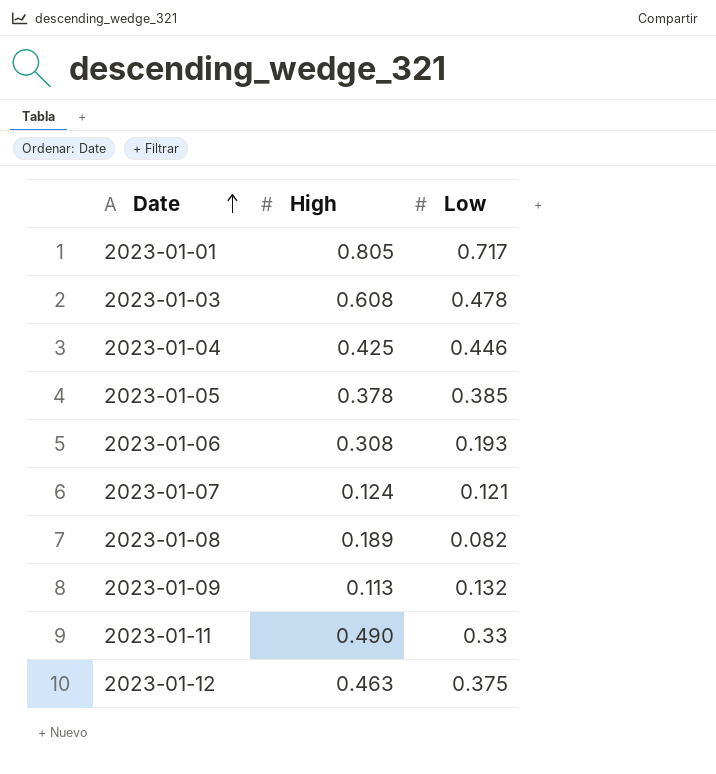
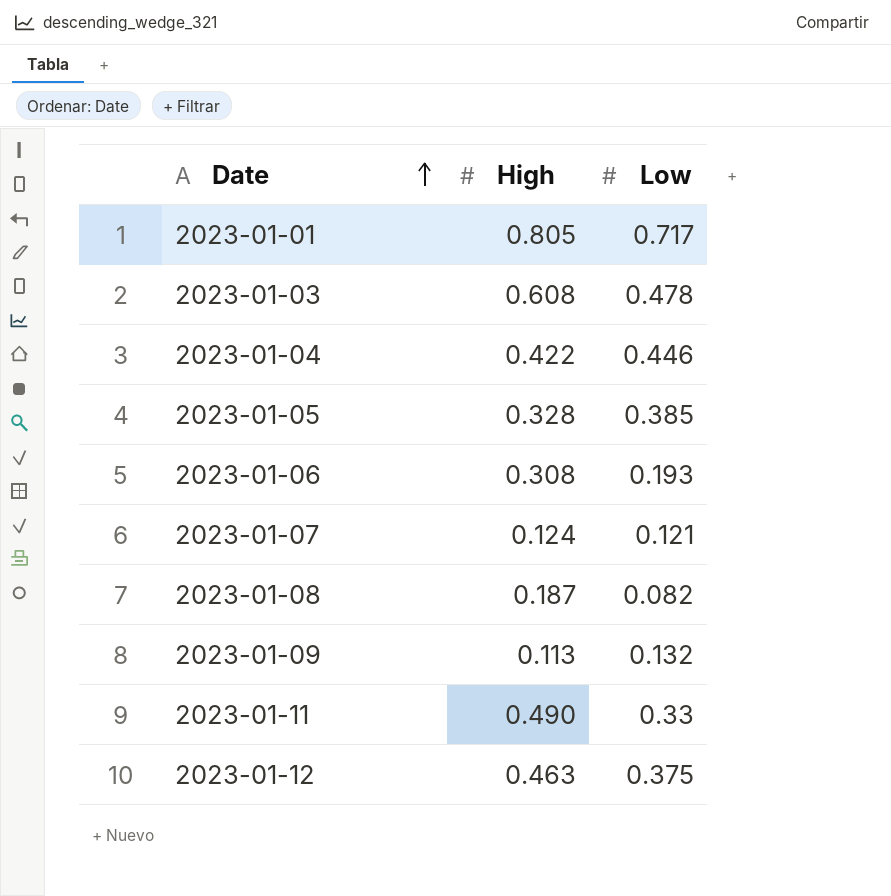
2023-01-04 | High: 0.425 -> 0.422
2023-01-05 | High: 0.378 -> 0.328
2023-01-08 | High: 0.189 -> 0.187

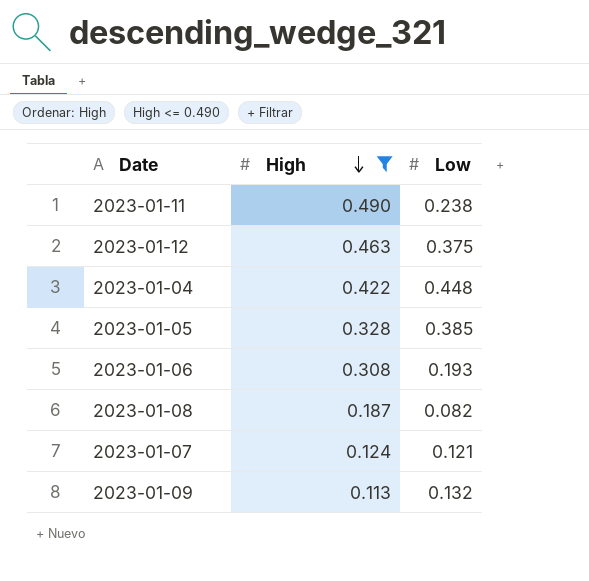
filter: none -> High <= 0.490
row order: Date ascending -> High descending
2023-01-11 | Low: 0.33 -> 0.238
2023-01-04 | Low: 0.446 -> 0.448

